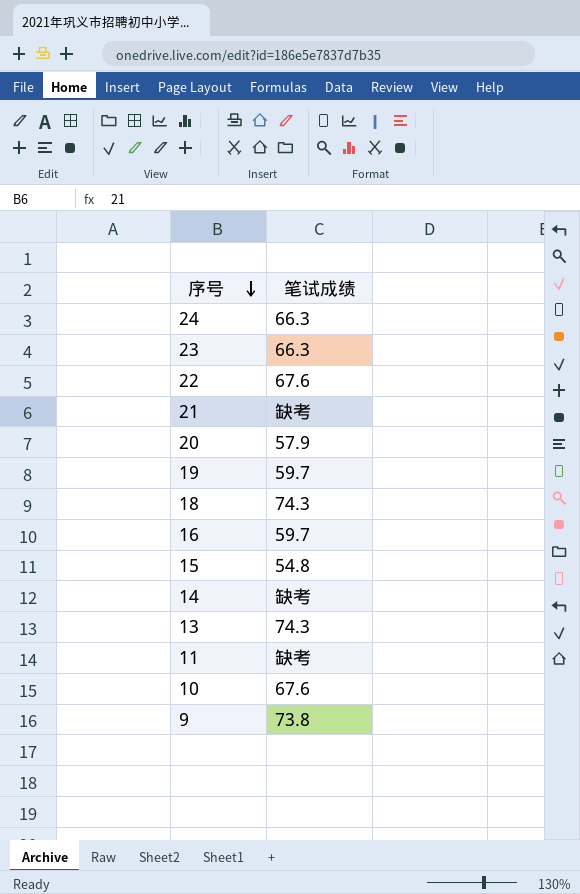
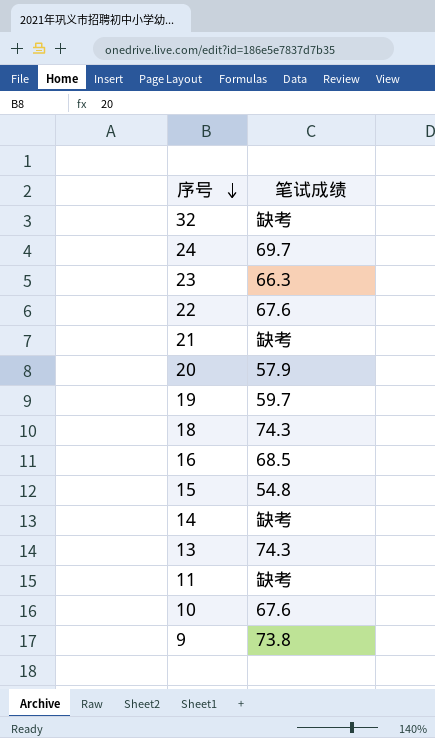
row 32: none -> 缺考
24 | 笔试成绩: 66.3 -> 69.7
16 | 笔试成绩: 59.7 -> 68.5

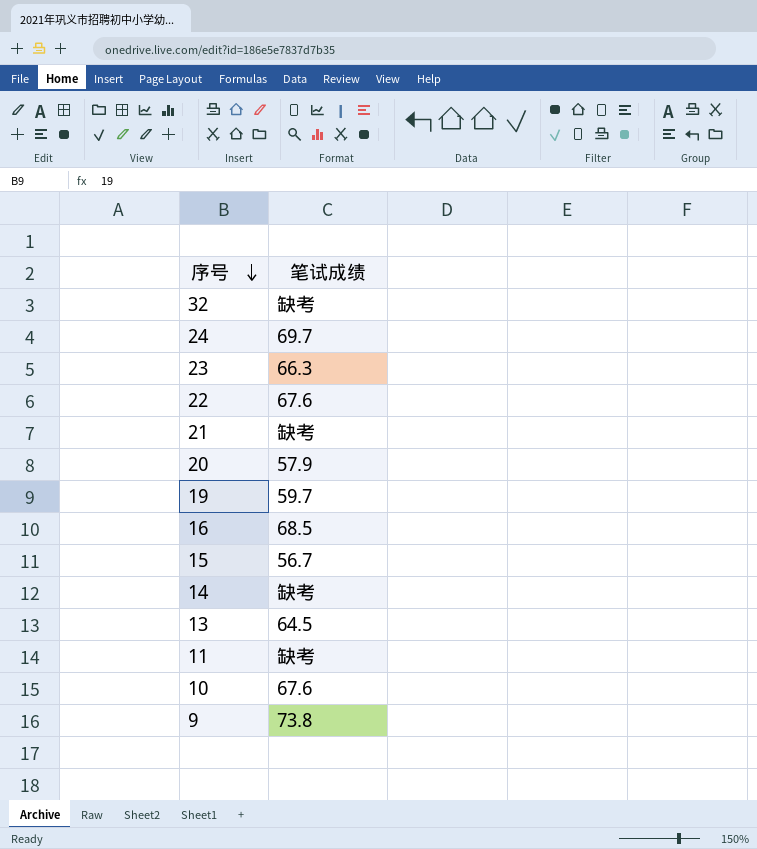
row 18: 74.3 -> none
15 | 笔试成绩: 54.8 -> 56.7
13 | 笔试成绩: 74.3 -> 64.5

